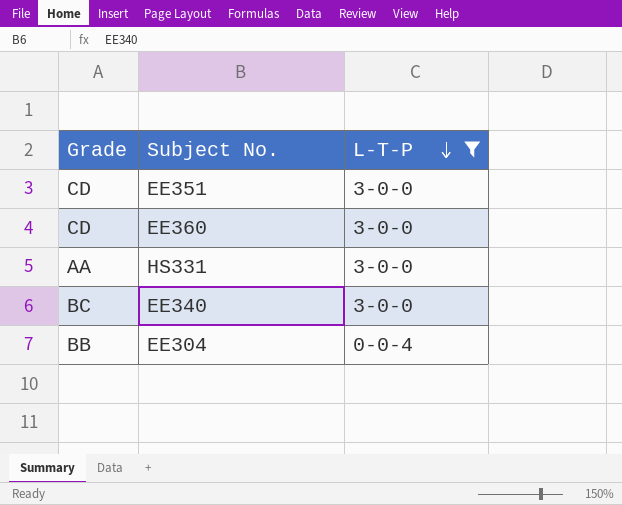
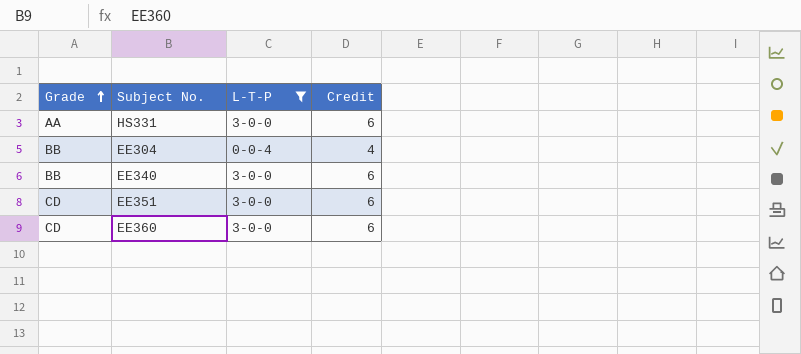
row order: L-T-P descending -> Grade ascending
column Credit | position: none -> 4
EE340 | Grade: BC -> BB

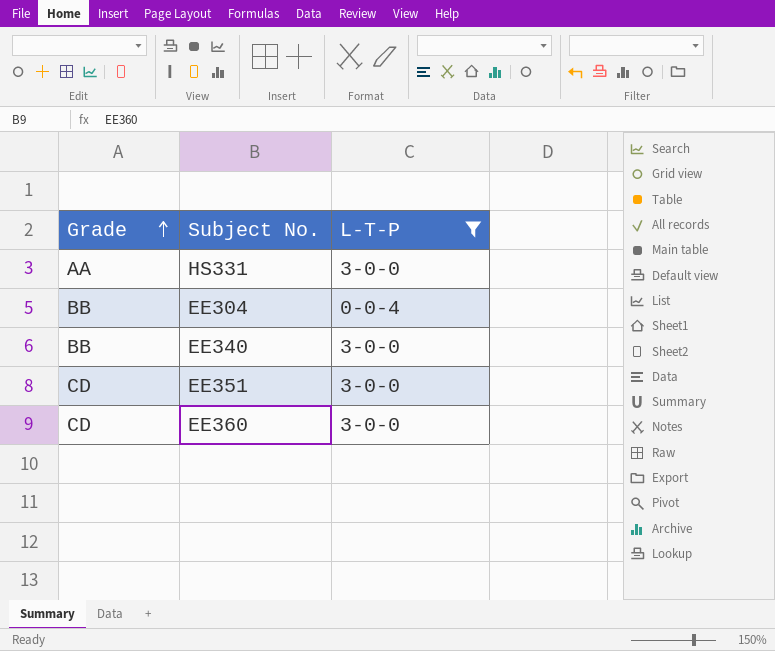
column Credit | position: 4 -> none

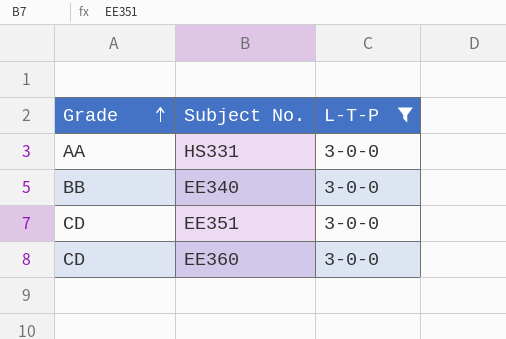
row EE304: BB | 0-0-4 -> none

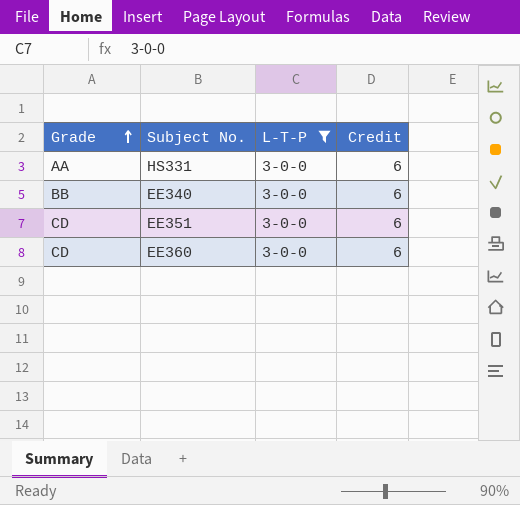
column Credit | position: none -> 4

